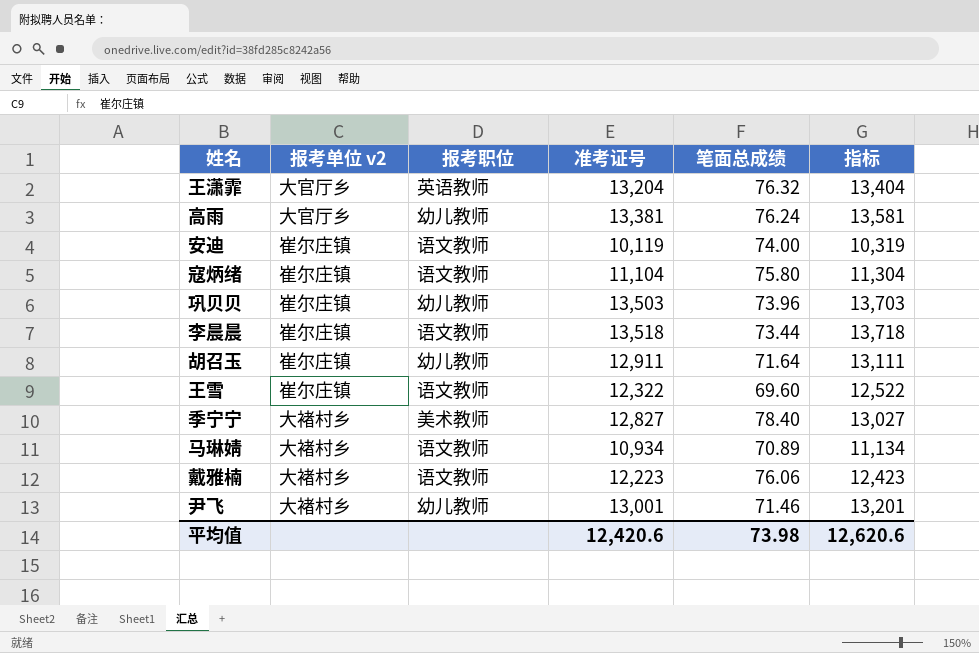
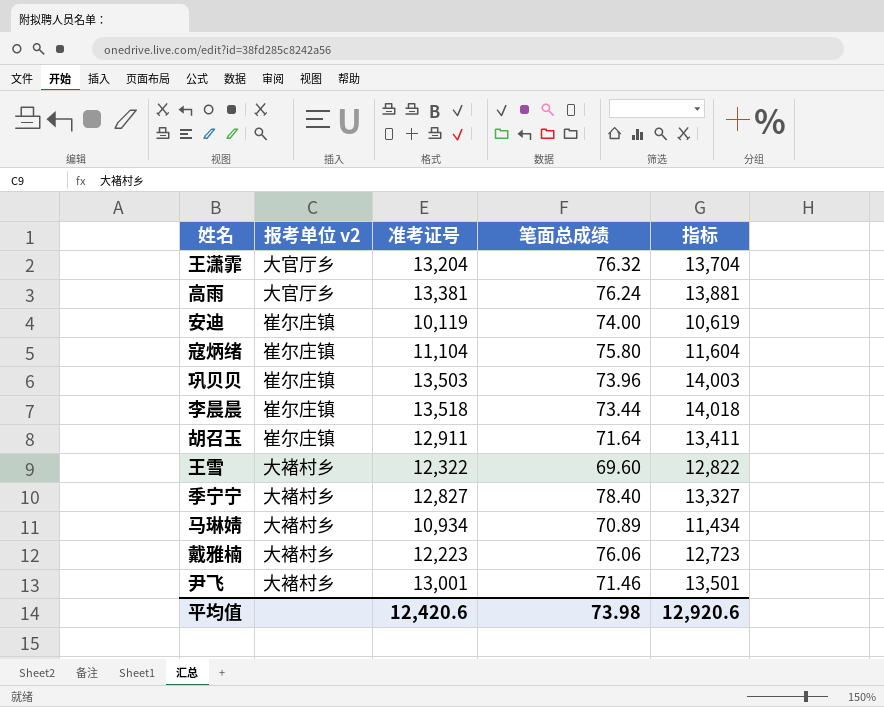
column 报考职位 | position: 3 -> none
column 指标 | formula: [准考证号] + 200 -> [准考证号] + 500
王雪 | 报考单位 v2: 崔尔庄镇 -> 大褚村乡
平均值 | 指标: 12,620.6 -> 12,920.6

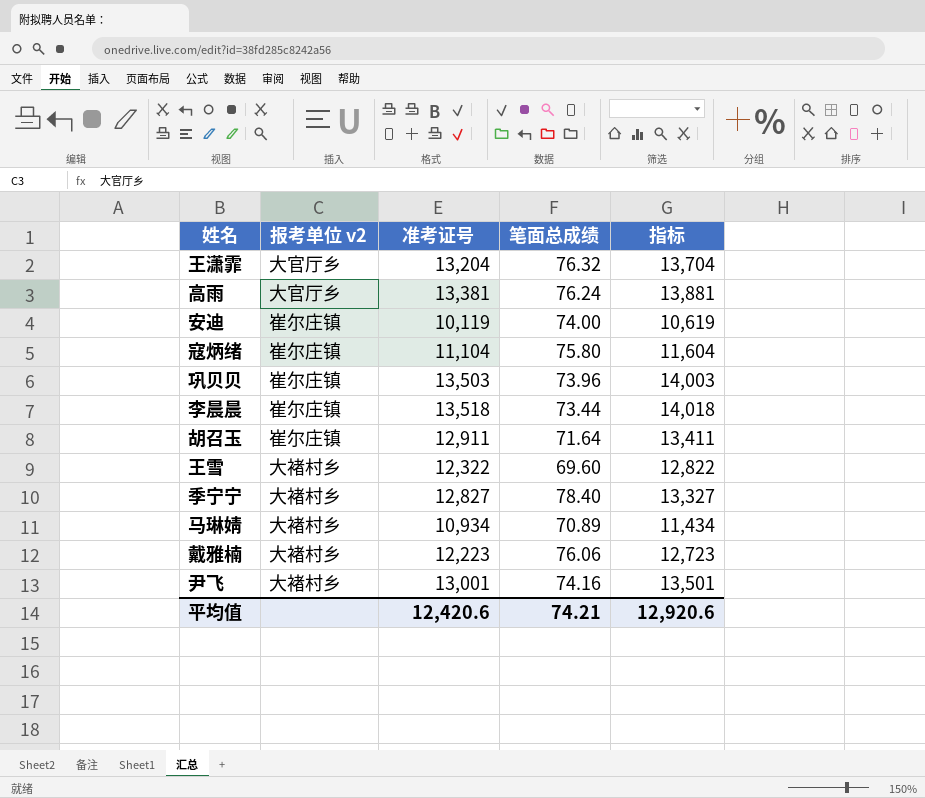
尹飞 | 笔面总成绩: 71.46 -> 74.16
平均值 | 笔面总成绩: 73.98 -> 74.21

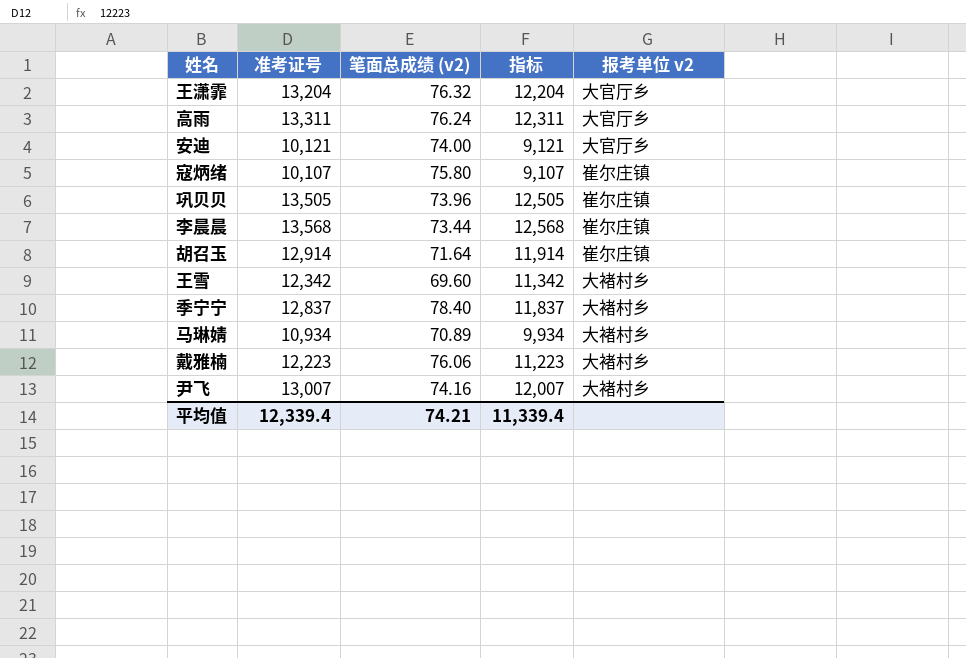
column name: 笔面总成绩 -> 笔面总成绩 (v2)
column 指标 | formula: [准考证号] + 500 -> [准考证号] - 1000
column 报考单位 v2 | position: 2 -> 5
高雨 | 准考证号: 13,381 -> 13,311
安迪 | 准考证号: 10,119 -> 10,121
安迪 | 报考单位 v2: 崔尔庄镇 -> 大官厅乡
寇炳绪 | 准考证号: 11,104 -> 10,107
巩贝贝 | 准考证号: 13,503 -> 13,505
李晨晨 | 准考证号: 13,518 -> 13,568
胡召玉 | 准考证号: 12,911 -> 12,914
王雪 | 准考证号: 12,322 -> 12,342
季宁宁 | 准考证号: 12,827 -> 12,837
尹飞 | 准考证号: 13,001 -> 13,007
平均值 | 准考证号: 12,420.6 -> 12,339.4
平均值 | 指标: 12,920.6 -> 11,339.4

